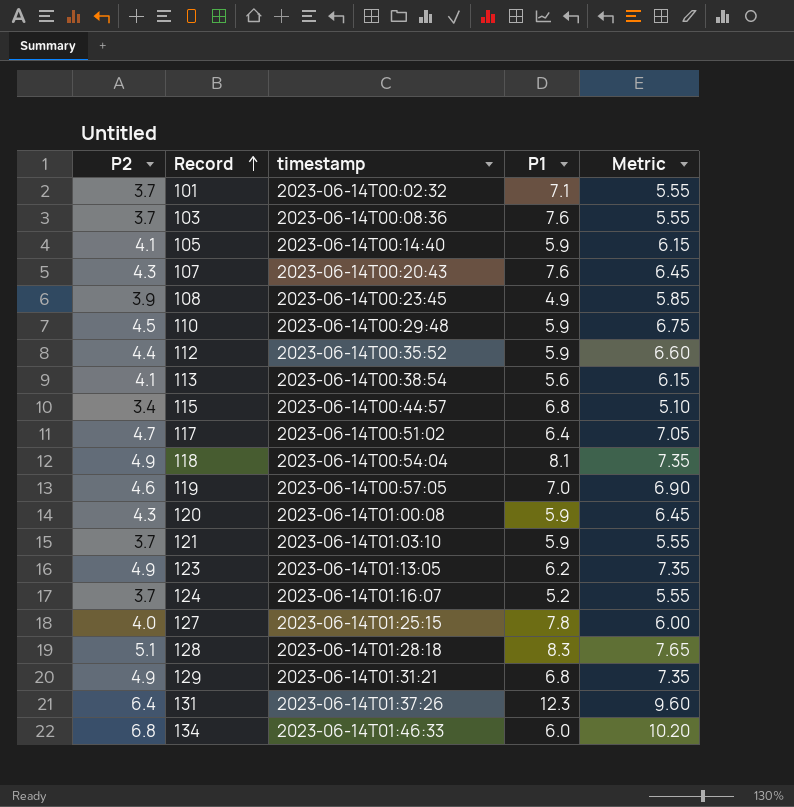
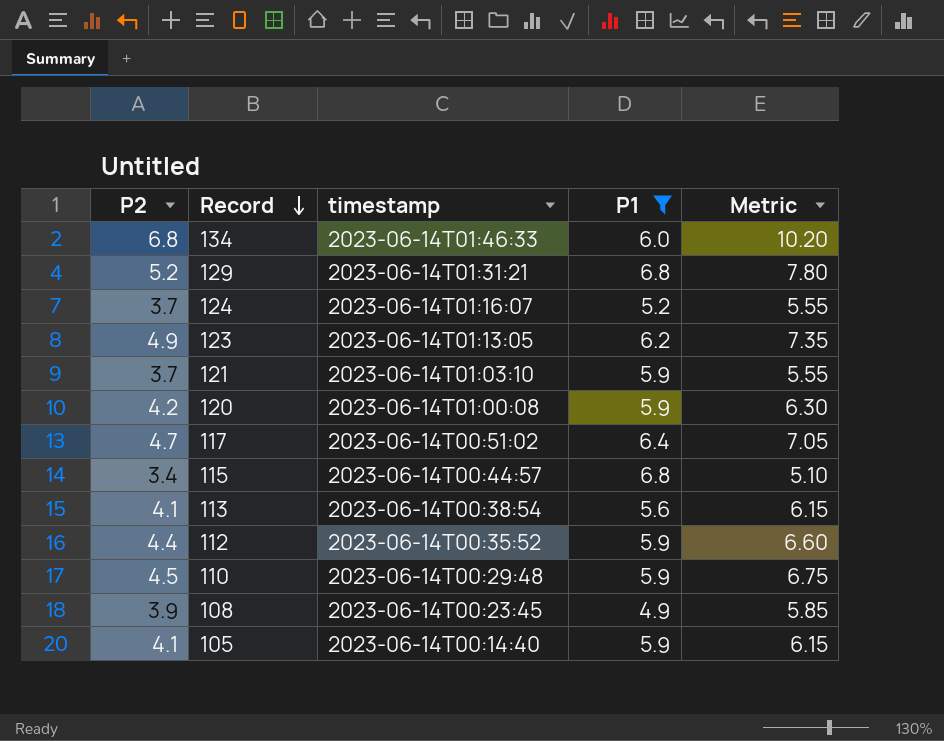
filter: none -> P1 <= 6.8
row order: Record ascending -> Record descending
129 | P2: 4.9 -> 5.2
129 | Metric: 7.35 -> 7.80
120 | P2: 4.3 -> 4.2
120 | Metric: 6.45 -> 6.30

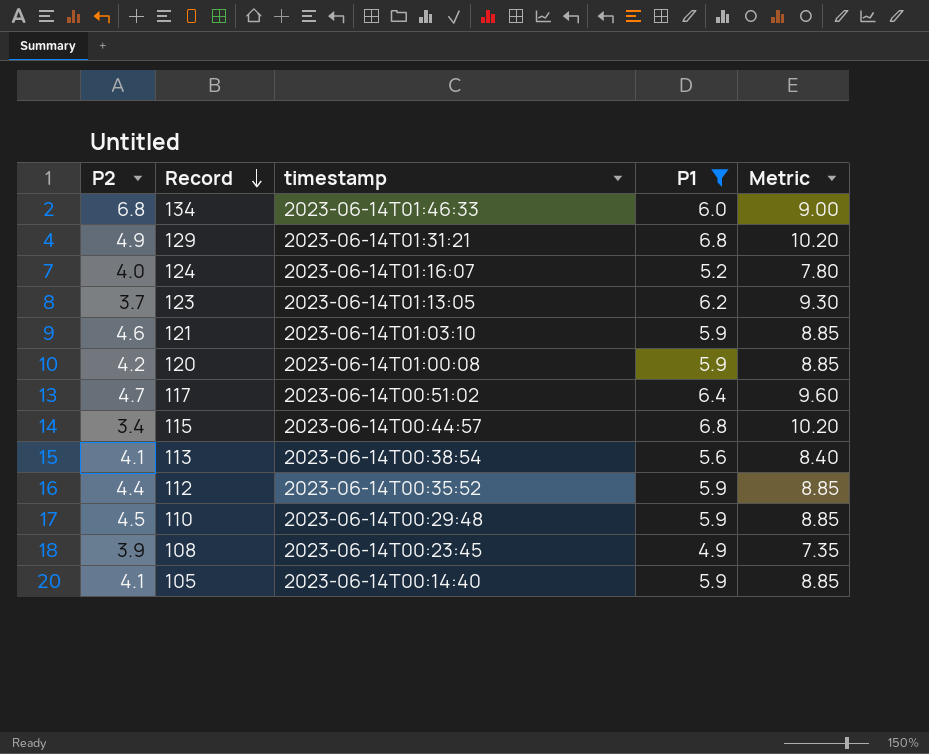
column Metric | formula: [P2] * 1.5 -> [P1] * 1.5
129 | P2: 5.2 -> 4.9
124 | P2: 3.7 -> 4.0
123 | P2: 4.9 -> 3.7
121 | P2: 3.7 -> 4.6

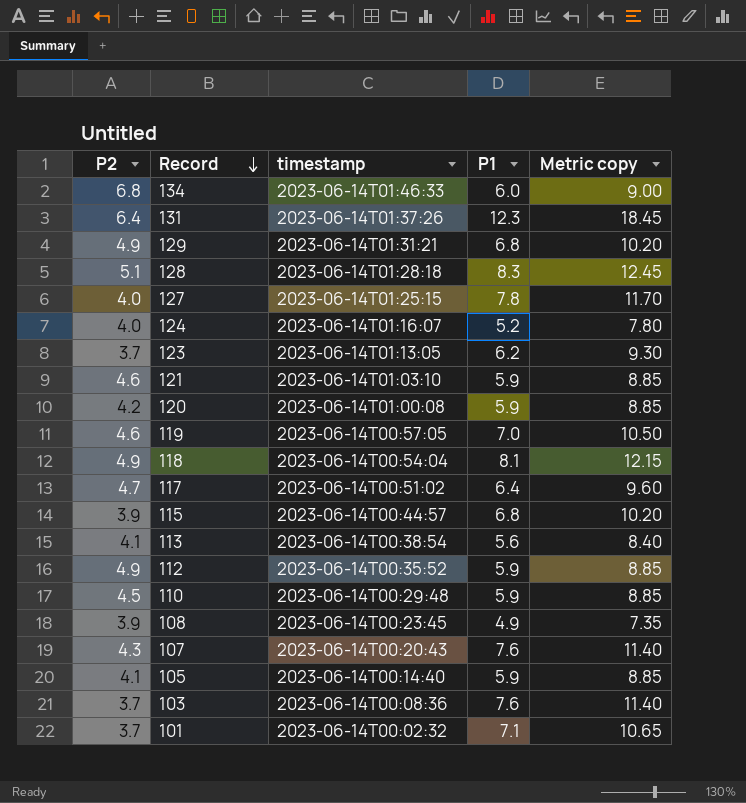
filter: P1 <= 6.8 -> none
column name: Metric -> Metric copy
115 | P2: 3.4 -> 3.9
112 | P2: 4.4 -> 4.9

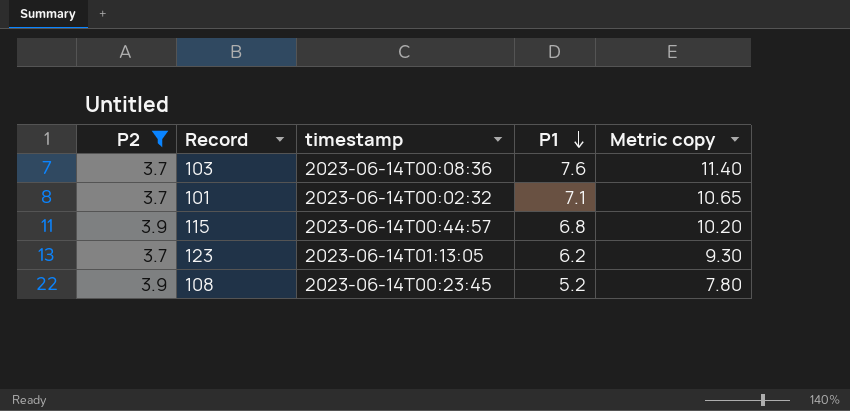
filter: none -> P2 <= 3.9
row order: Record descending -> P1 descending
108 | P1: 4.9 -> 5.2
108 | Metric copy: 7.35 -> 7.80

